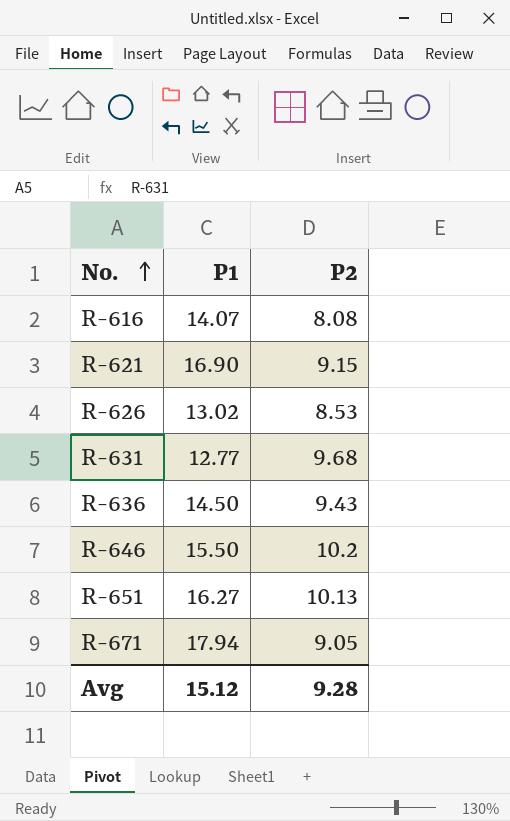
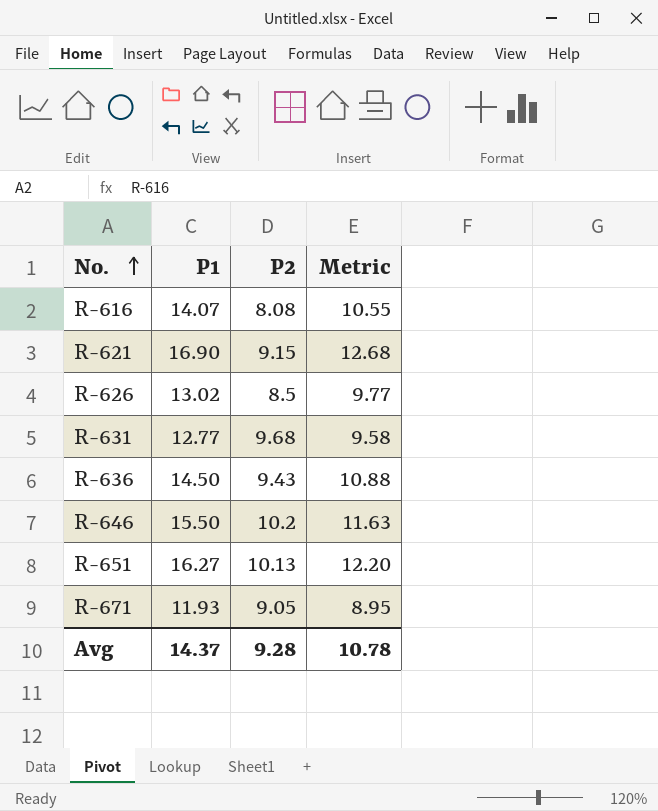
column Metric | formula: none -> [P1] * 0.75
R-626 | P2: 8.53 -> 8.5
R-671 | P1: 17.94 -> 11.93
Avg | P1: 15.12 -> 14.37

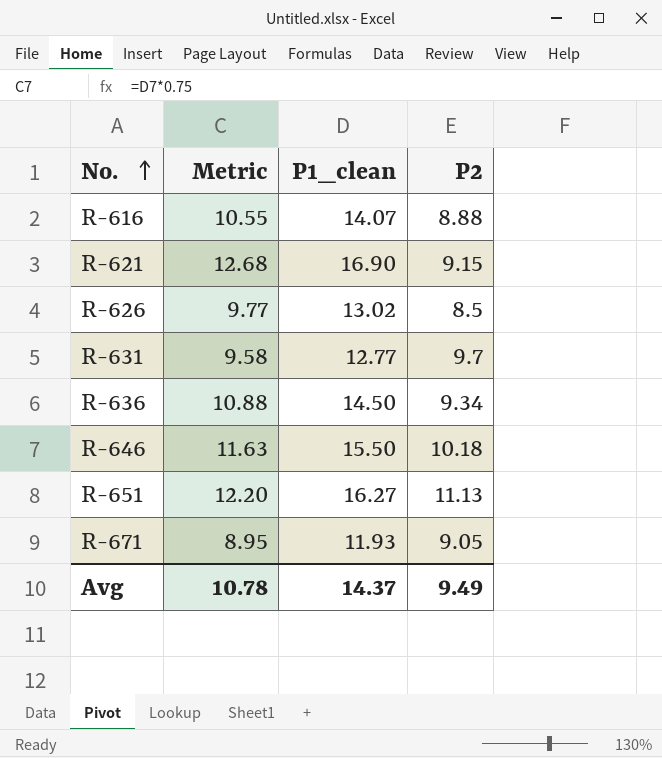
column Metric | position: 4 -> 2
column name: P1 -> P1_clean
R-616 | P2: 8.08 -> 8.88
R-631 | P2: 9.68 -> 9.7
R-636 | P2: 9.43 -> 9.34
R-646 | P2: 10.2 -> 10.18
R-651 | P2: 10.13 -> 11.13
Avg | P2: 9.28 -> 9.49

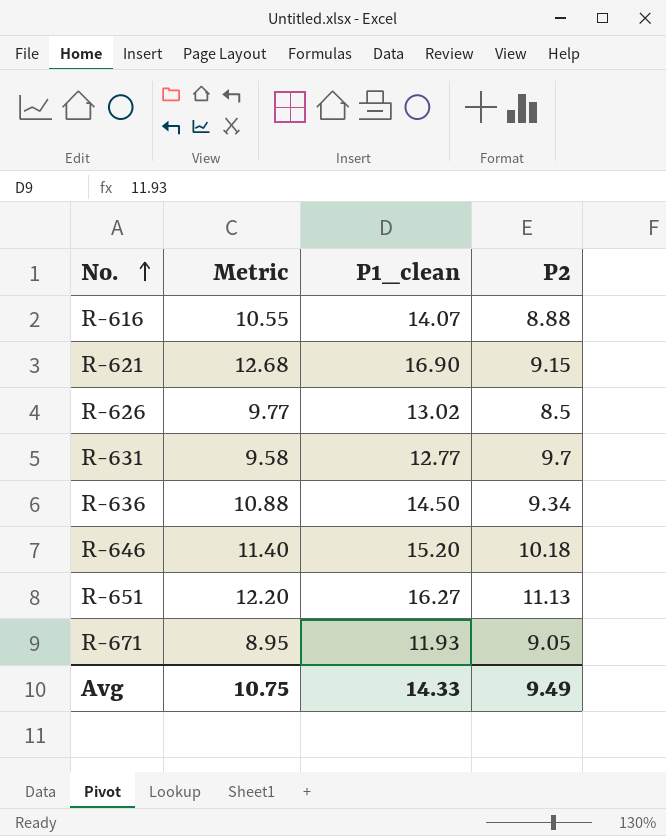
R-646 | Metric: 11.63 -> 11.40
R-646 | P1_clean: 15.50 -> 15.20
Avg | Metric: 10.78 -> 10.75
Avg | P1_clean: 14.37 -> 14.33

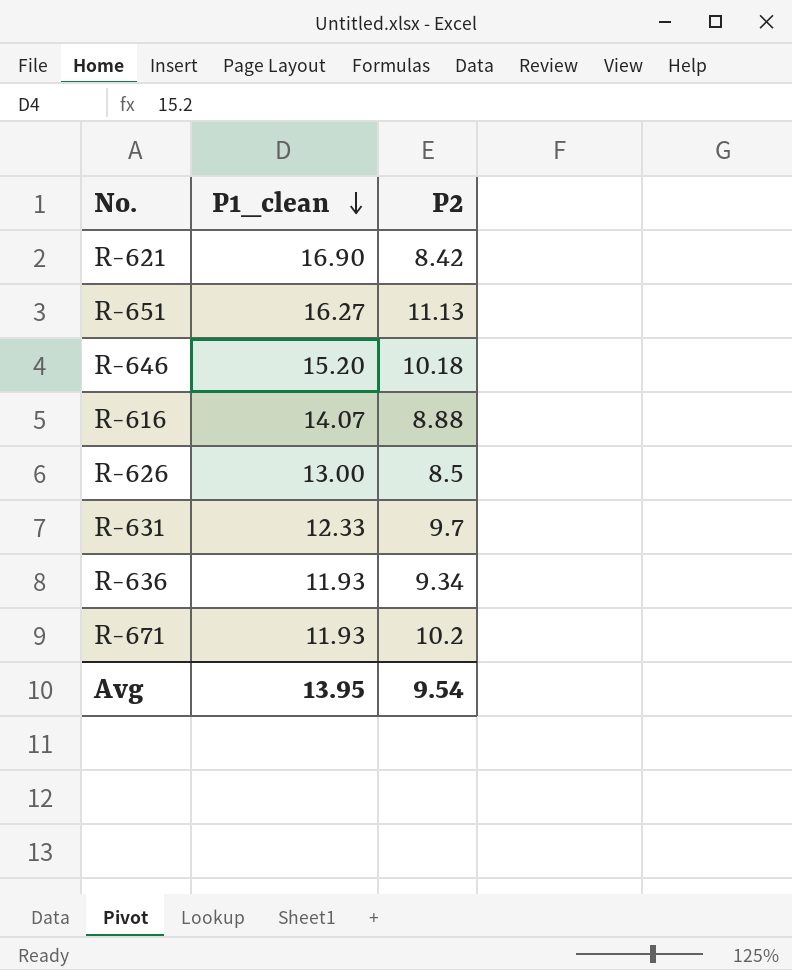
row order: No. ascending -> P1_clean descending
column Metric | formula: [P1_clean] * 0.75 -> none
R-621 | P2: 9.15 -> 8.42
R-626 | P1_clean: 13.02 -> 13.00
R-631 | P1_clean: 12.77 -> 12.33
R-636 | P1_clean: 14.50 -> 11.93
R-671 | P2: 9.05 -> 10.2
Avg | P1_clean: 14.33 -> 13.95
Avg | P2: 9.49 -> 9.54

